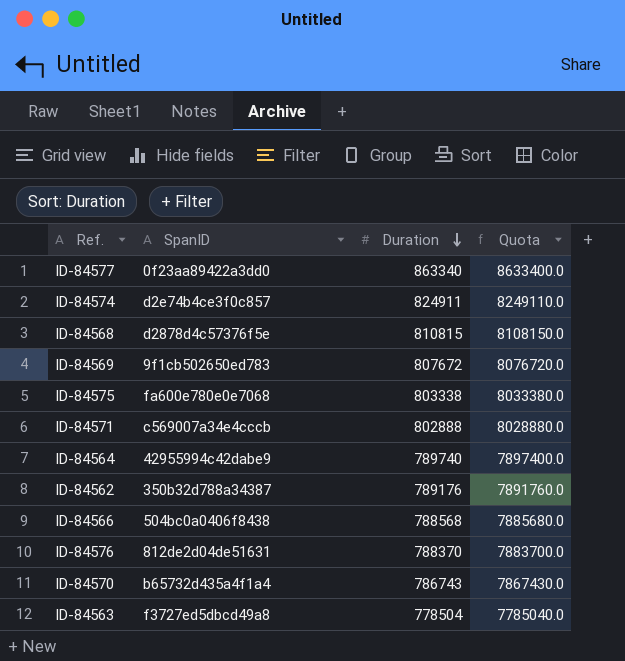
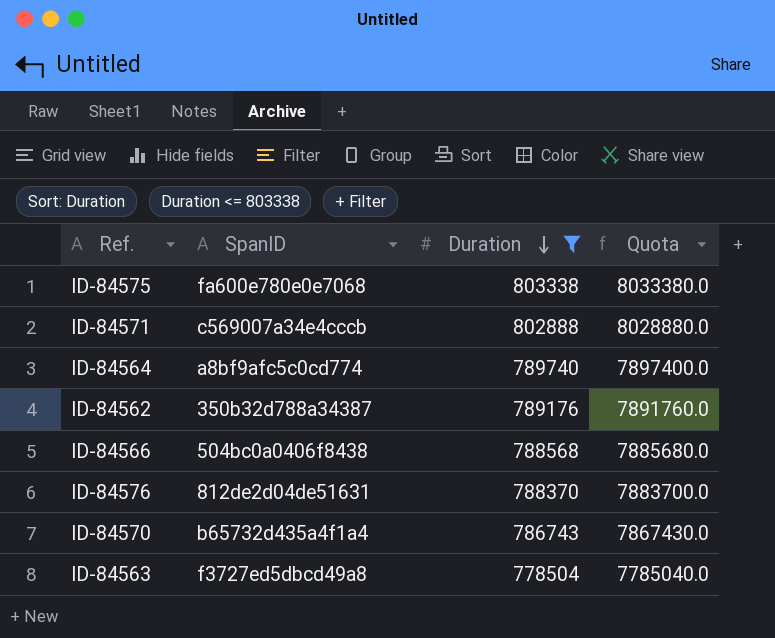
filter: none -> Duration <= 803338
ID-84564 | SpanID: 42955994c42dabe9 -> a8bf9afc5c0cd774

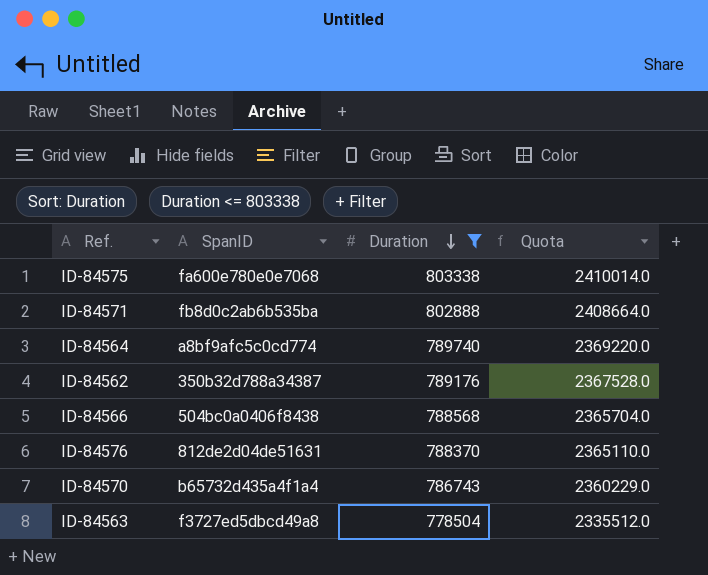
column Quota | formula: [Duration] * 10 -> [Duration] * 3
ID-84571 | SpanID: c569007a34e4cccb -> fb8d0c2ab6b535ba

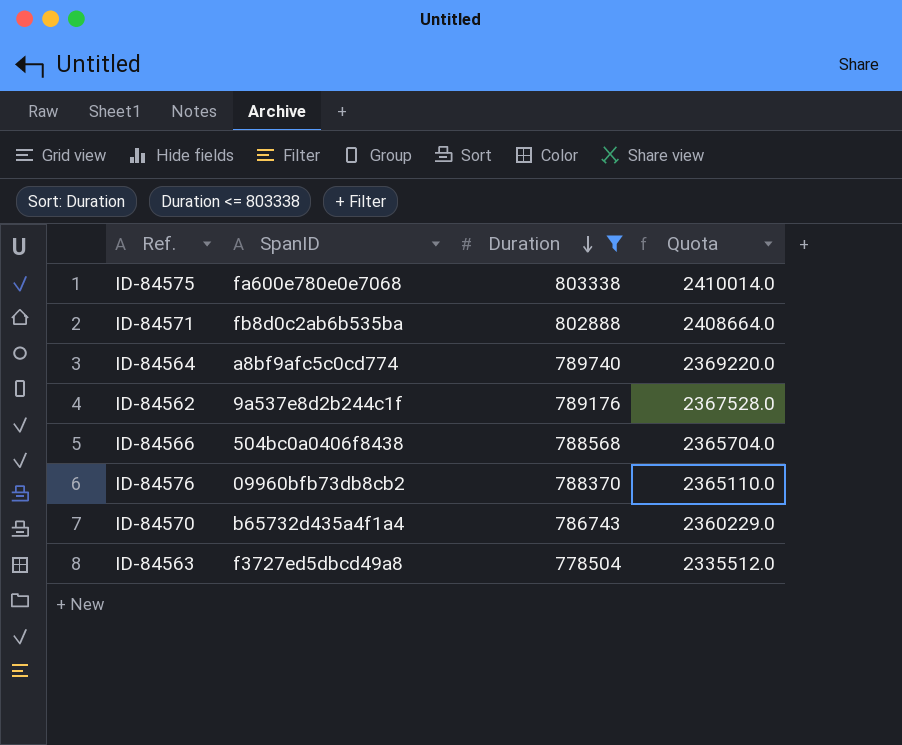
ID-84562 | SpanID: 350b32d788a34387 -> 9a537e8d2b244c1f
ID-84576 | SpanID: 812de2d04de51631 -> 09960bfb73db8cb2

